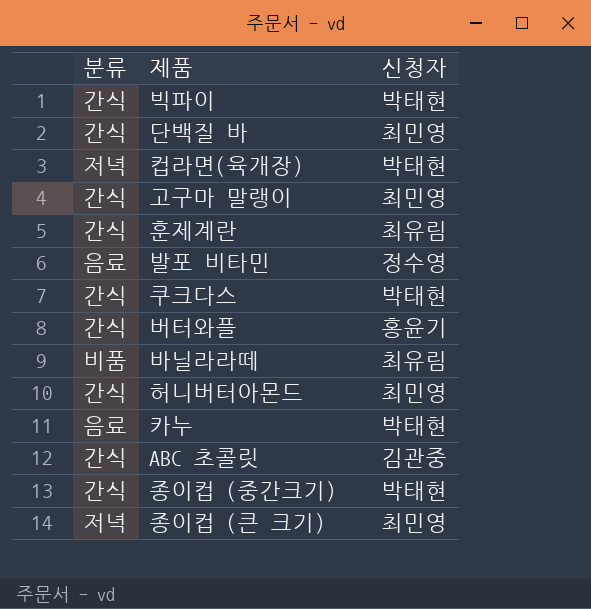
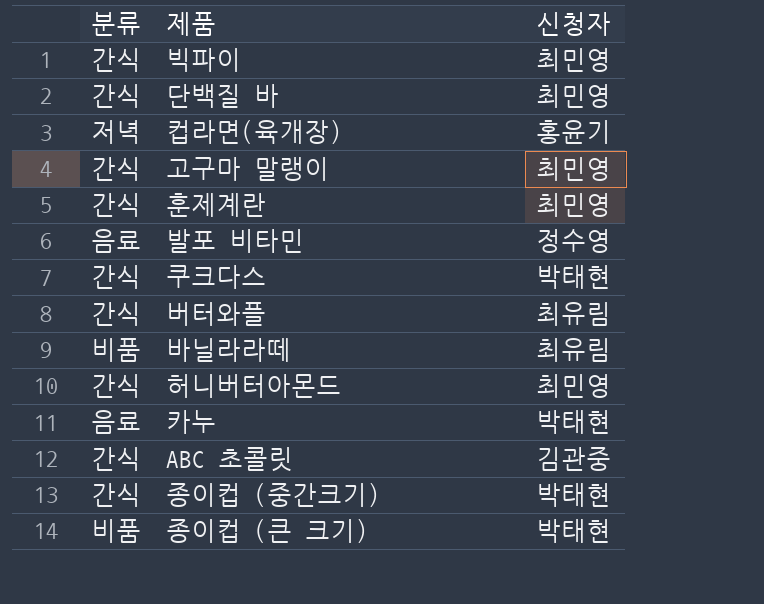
빅파이 | 신청자: 박태현 -> 최민영
컵라면(육개장) | 신청자: 박태현 -> 홍윤기
훈제계란 | 신청자: 최유림 -> 최민영
버터와플 | 신청자: 홍윤기 -> 최유림
종이컵 (큰 크기) | 분류: 저녁 -> 비품
종이컵 (큰 크기) | 신청자: 최민영 -> 박태현

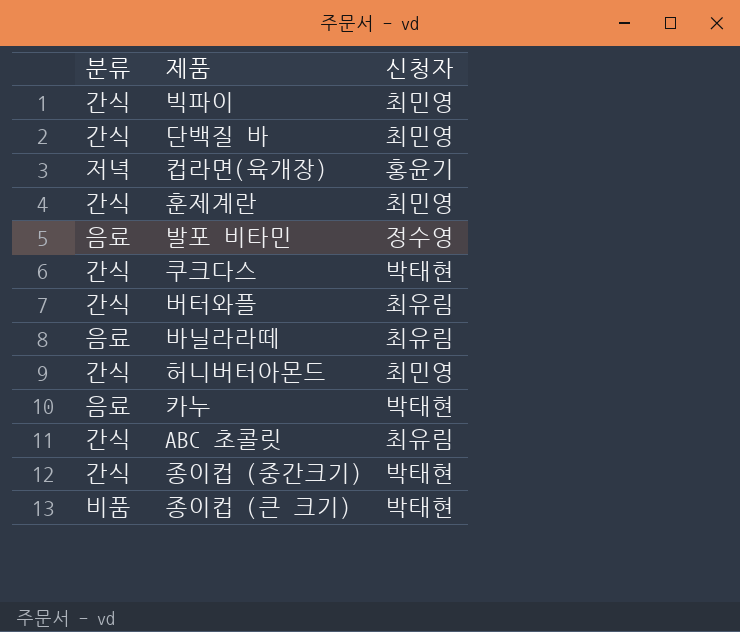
row 고구마 말랭이: 간식 | 최민영 -> none
바닐라라떼 | 분류: 비품 -> 음료
ABC 초콜릿 | 신청자: 김관중 -> 최유림

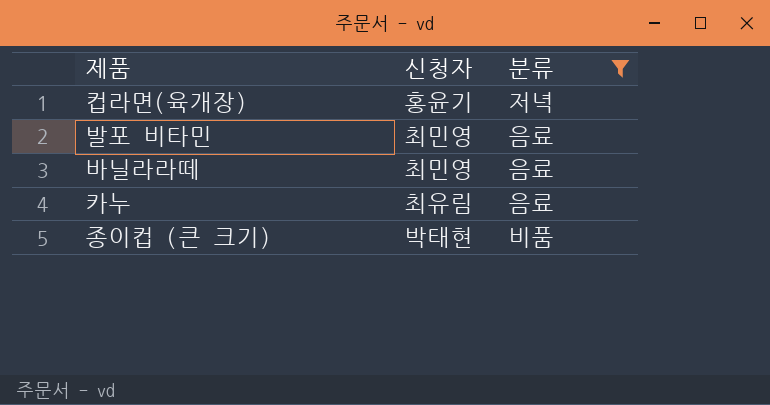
filter: none -> 분류 != 간식
column 분류 | position: 1 -> 3
발포 비타민 | 신청자: 정수영 -> 최민영
바닐라라떼 | 신청자: 최유림 -> 최민영
카누 | 신청자: 박태현 -> 최유림

